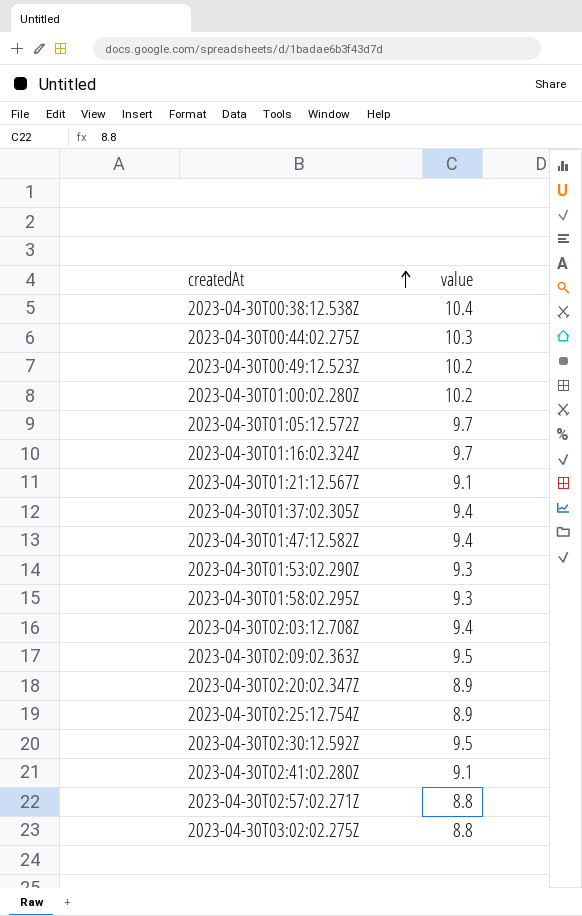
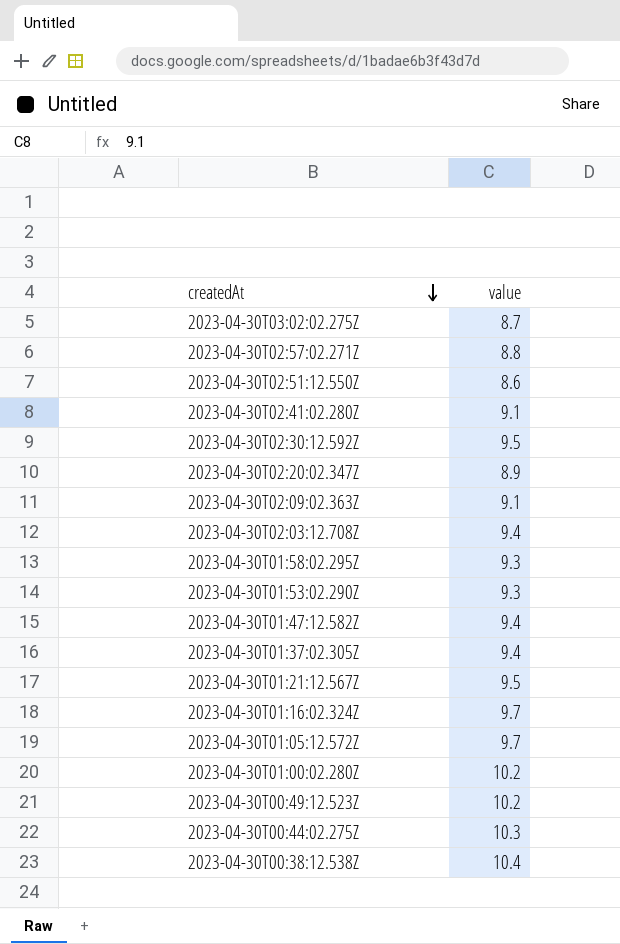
row order: createdAt ascending -> createdAt descending
row 2023-04-30T02:25:12.754Z: 8.9 -> none
2023-04-30T03:02:02.275Z | value: 8.8 -> 8.7
row 2023-04-30T02:51:12.550Z: none -> 8.6
2023-04-30T02:09:02.363Z | value: 9.5 -> 9.1
2023-04-30T01:21:12.567Z | value: 9.1 -> 9.5

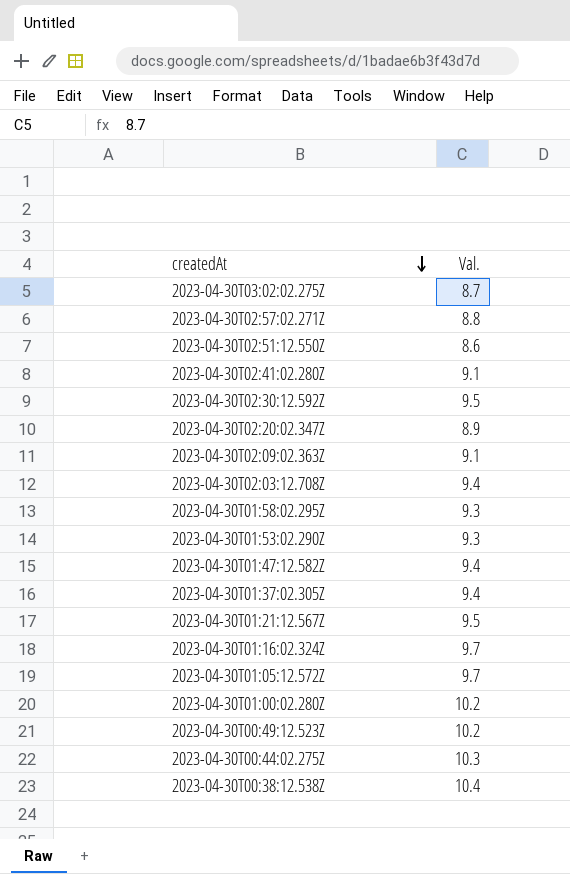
column name: value -> Val.

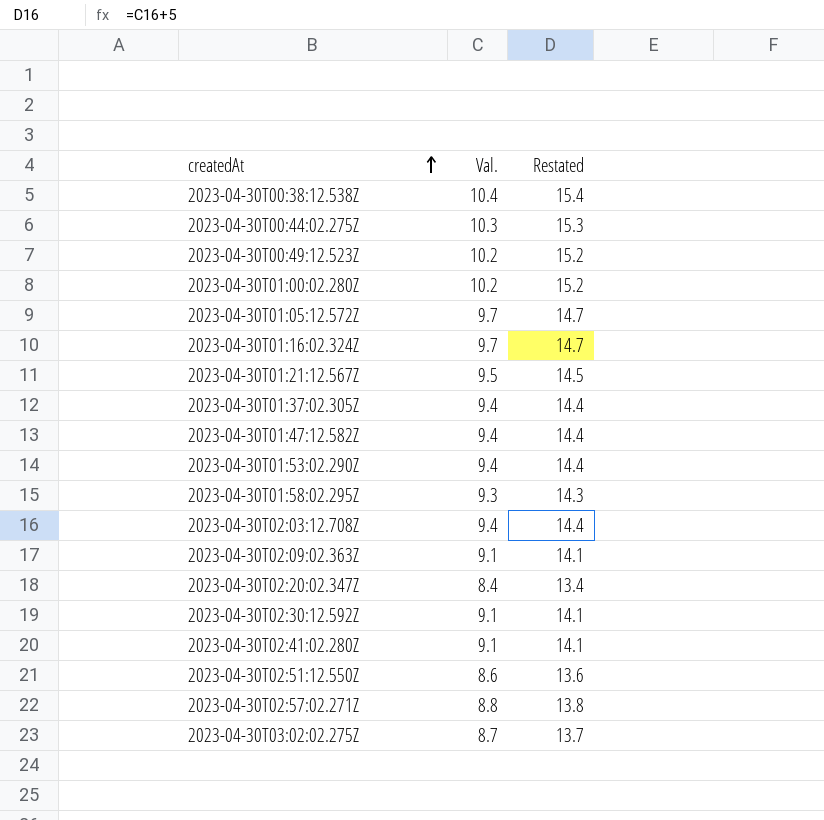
row order: createdAt descending -> createdAt ascending
column Restated | formula: none -> [Val.] + 5
2023-04-30T01:53:02.290Z | Val.: 9.3 -> 9.4
2023-04-30T02:20:02.347Z | Val.: 8.9 -> 8.4
2023-04-30T02:30:12.592Z | Val.: 9.5 -> 9.1

